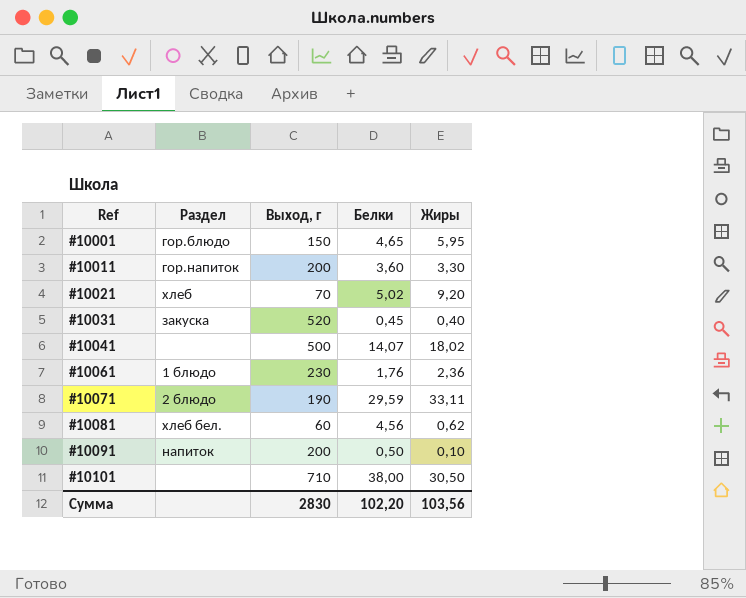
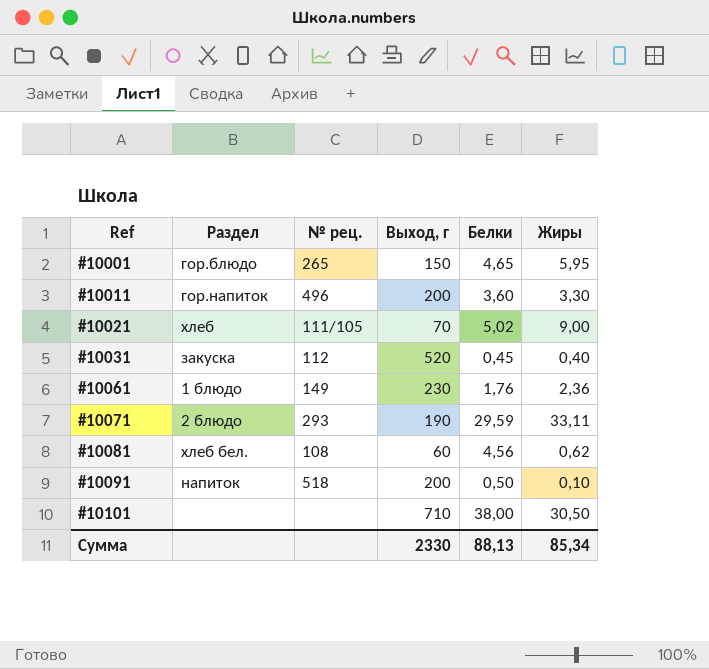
column № рец. | position: none -> 3
row #10041: none | 500 | 14,07 | 18,02 -> none
#10021 | Жиры: 9,20 -> 9,00
Сумма | Выход, г: 2830 -> 2330
Сумма | Белки: 102,20 -> 88,13
Сумма | Жиры: 103,56 -> 85,34

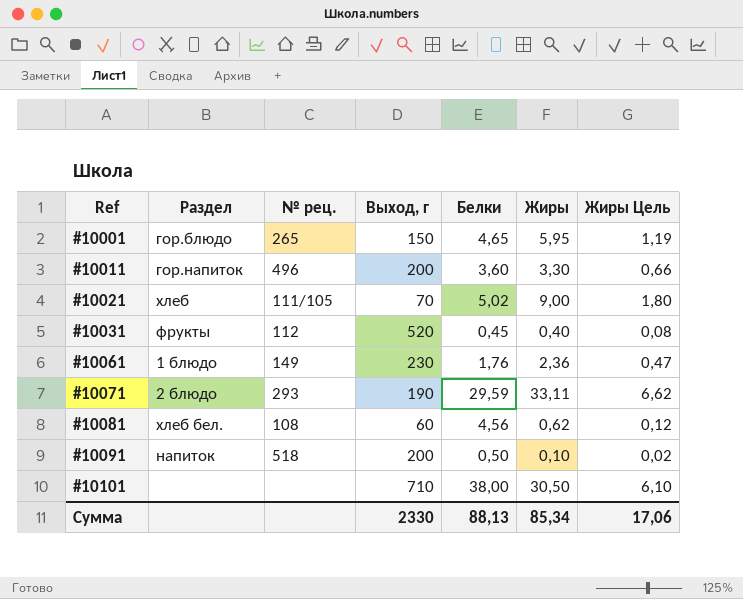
column Жиры Цель | formula: none -> [Жиры] * 0,2
#10031 | Раздел: закуска -> фрукты

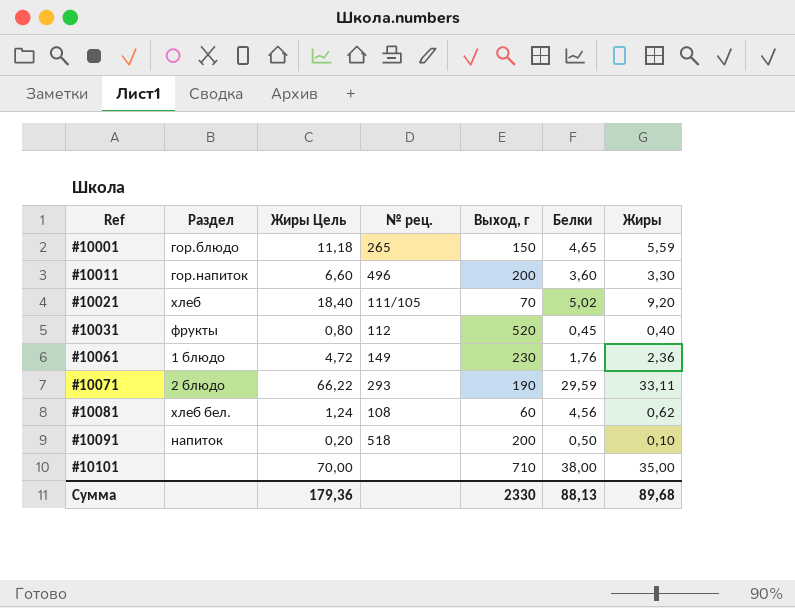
column Жиры Цель | formula: [Жиры] * 0,2 -> [Жиры] * 2
column Жиры Цель | position: 7 -> 3
#10001 | Жиры: 5,95 -> 5,59
#10021 | Жиры: 9,00 -> 9,20
#10101 | Жиры: 30,50 -> 35,00
Сумма | Жиры Цель: 17,06 -> 179,36
Сумма | Жиры: 85,34 -> 89,68

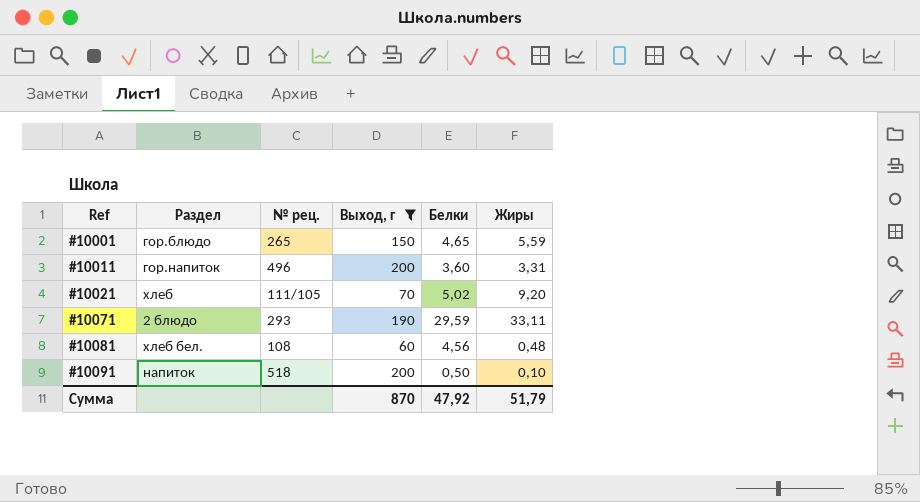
filter: none -> Выход, г <= 200
column Жиры Цель | formula: [Жиры] * 2 -> none
#10011 | Жиры: 3,30 -> 3,31
#10081 | Жиры: 0,62 -> 0,48
Сумма | Выход, г: 2330 -> 870
Сумма | Белки: 88,13 -> 47,92
Сумма | Жиры: 89,68 -> 51,79

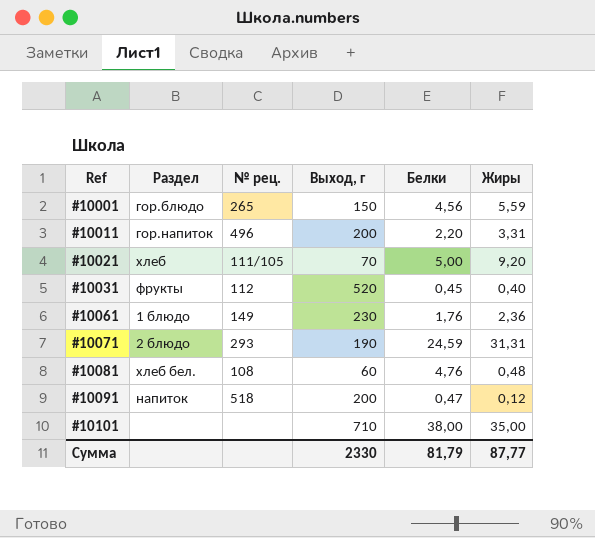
filter: Выход, г <= 200 -> none
#10001 | Белки: 4,65 -> 4,56
#10011 | Белки: 3,60 -> 2,20
#10021 | Белки: 5,02 -> 5,00
#10071 | Белки: 29,59 -> 24,59
#10071 | Жиры: 33,11 -> 31,31
#10081 | Белки: 4,56 -> 4,76
#10091 | Белки: 0,50 -> 0,47
#10091 | Жиры: 0,10 -> 0,12
Сумма | Выход, г: 870 -> 2330
Сумма | Белки: 47,92 -> 81,79
Сумма | Жиры: 51,79 -> 87,77

